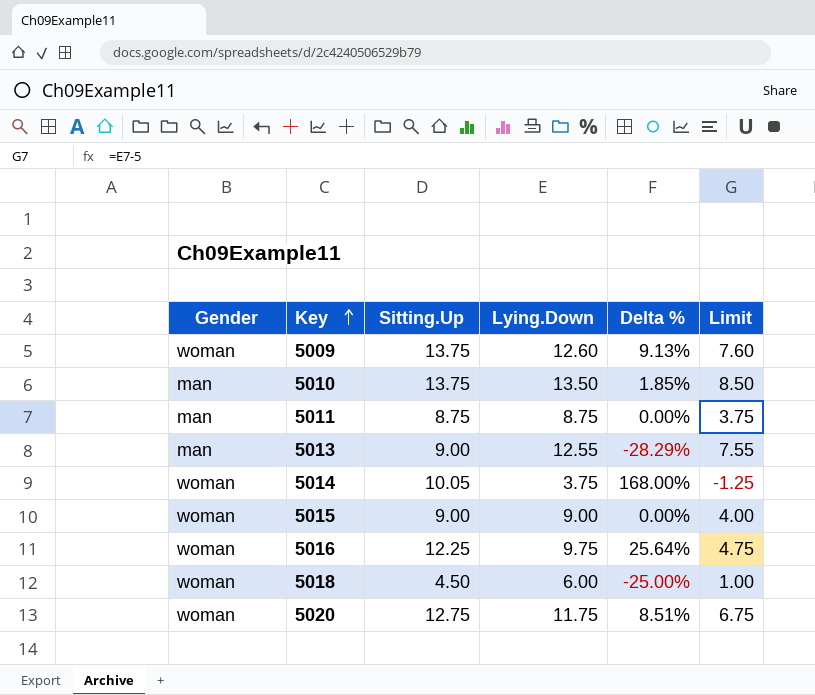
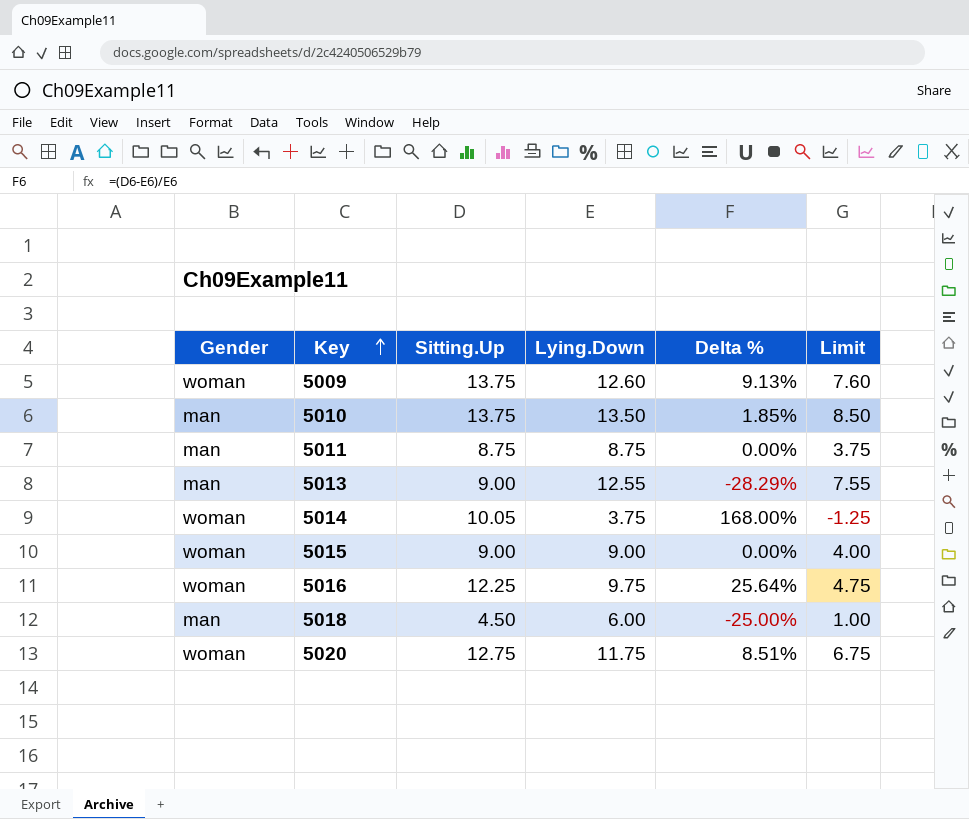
5018 | Gender: woman -> man

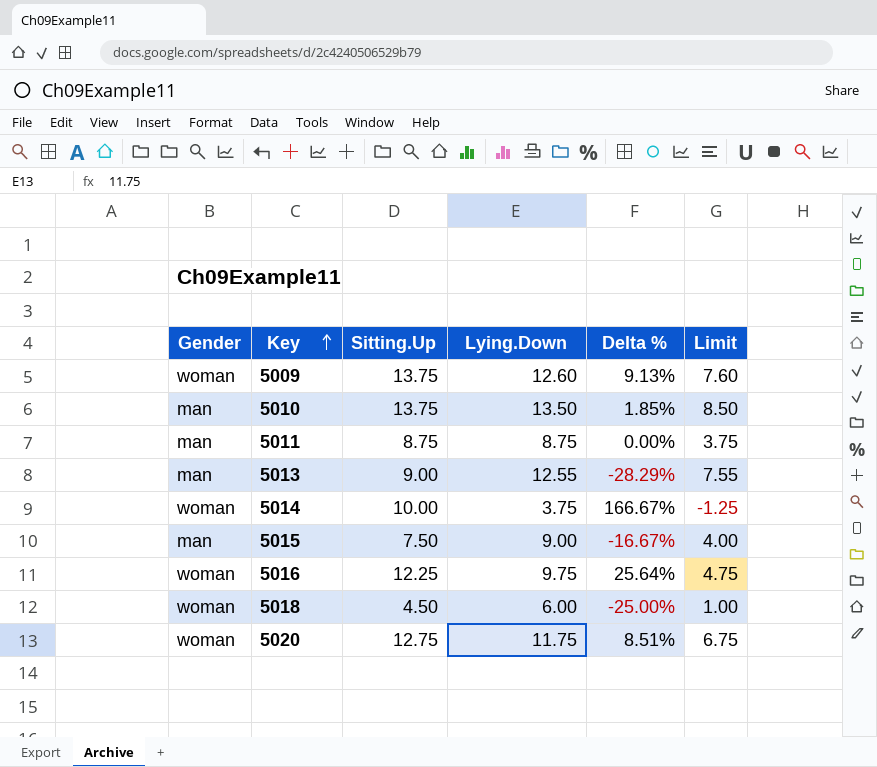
5014 | Sitting.Up: 10.05 -> 10.00
5014 | Delta %: 168.00% -> 166.67%
5015 | Gender: woman -> man
5015 | Sitting.Up: 9.00 -> 7.50
5015 | Delta %: 0.00% -> -16.67%
5018 | Gender: man -> woman

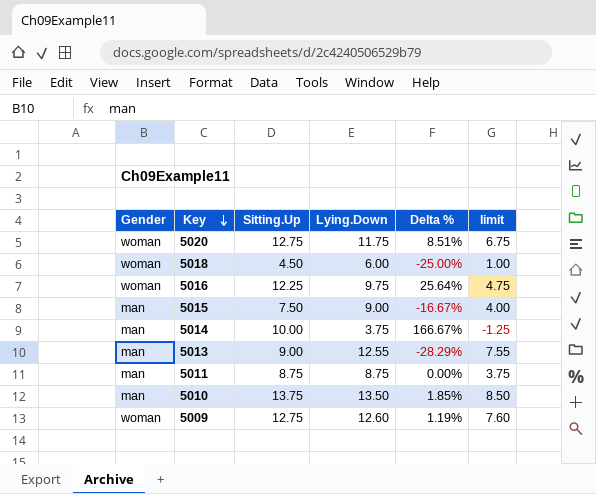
row order: Key ascending -> Key descending
column name: Limit -> limit
5014 | Gender: woman -> man
5009 | Sitting.Up: 13.75 -> 12.75
5009 | Delta %: 9.13% -> 1.19%

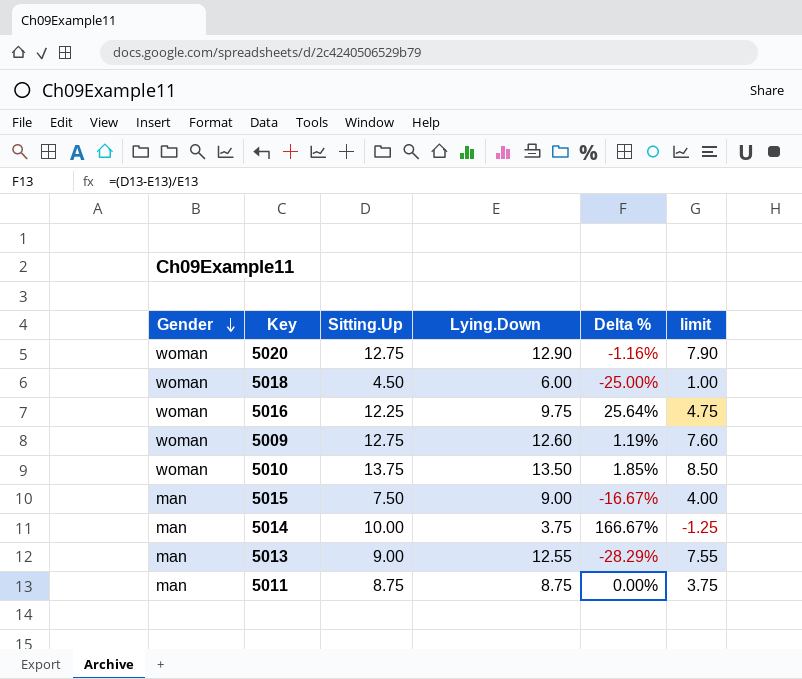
row order: Key descending -> Gender descending
5020 | Lying.Down: 11.75 -> 12.90
5020 | Delta %: 8.51% -> -1.16%
5020 | limit: 6.75 -> 7.90
5010 | Gender: man -> woman

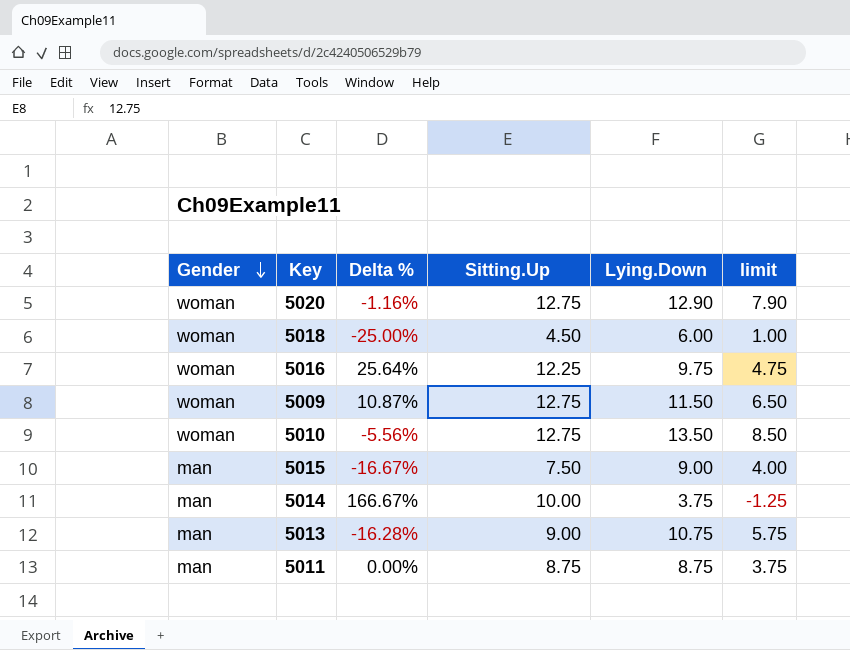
column Delta % | position: 5 -> 3
5009 | Delta %: 1.19% -> 10.87%
5009 | Lying.Down: 12.60 -> 11.50
5009 | limit: 7.60 -> 6.50
5010 | Delta %: 1.85% -> -5.56%
5010 | Sitting.Up: 13.75 -> 12.75
5013 | Delta %: -28.29% -> -16.28%
5013 | Lying.Down: 12.55 -> 10.75
5013 | limit: 7.55 -> 5.75

